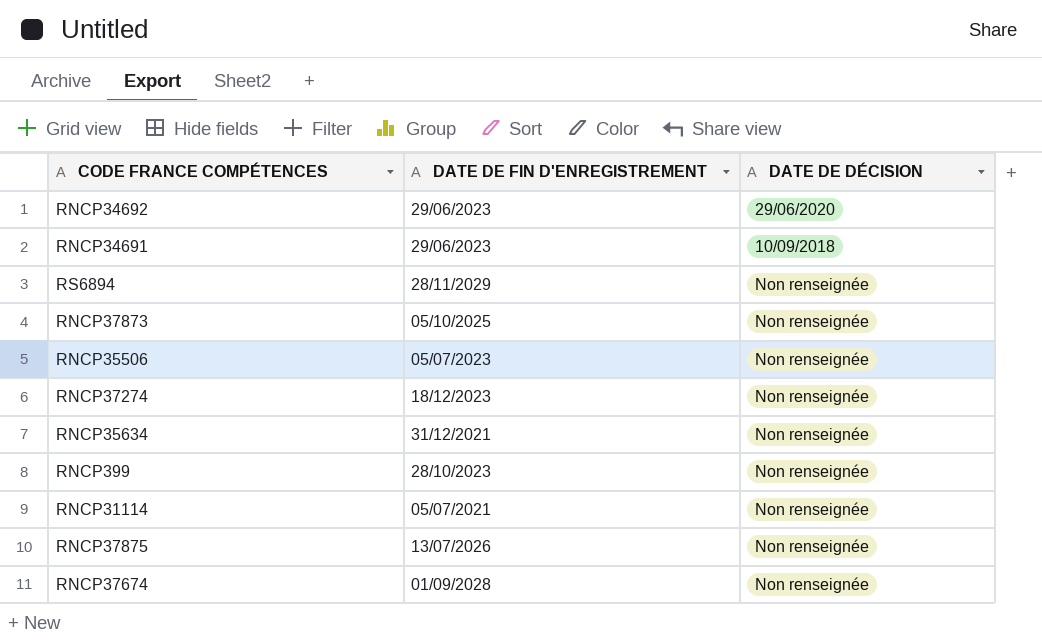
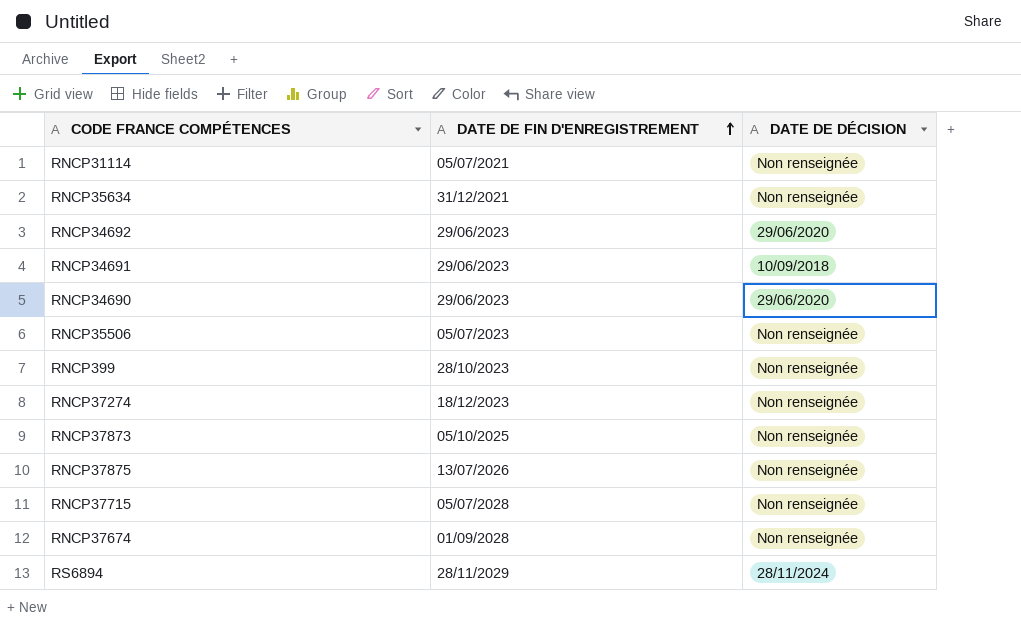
row order: none -> DATE DE FIN D'ENREGISTREMENT ascending
row RNCP34690: none -> 29/06/2023 | 29/06/2020
row RNCP37715: none -> 05/07/2028 | Non renseignée
RS6894 | DATE DE DÉCISION: Non renseignée -> 28/11/2024

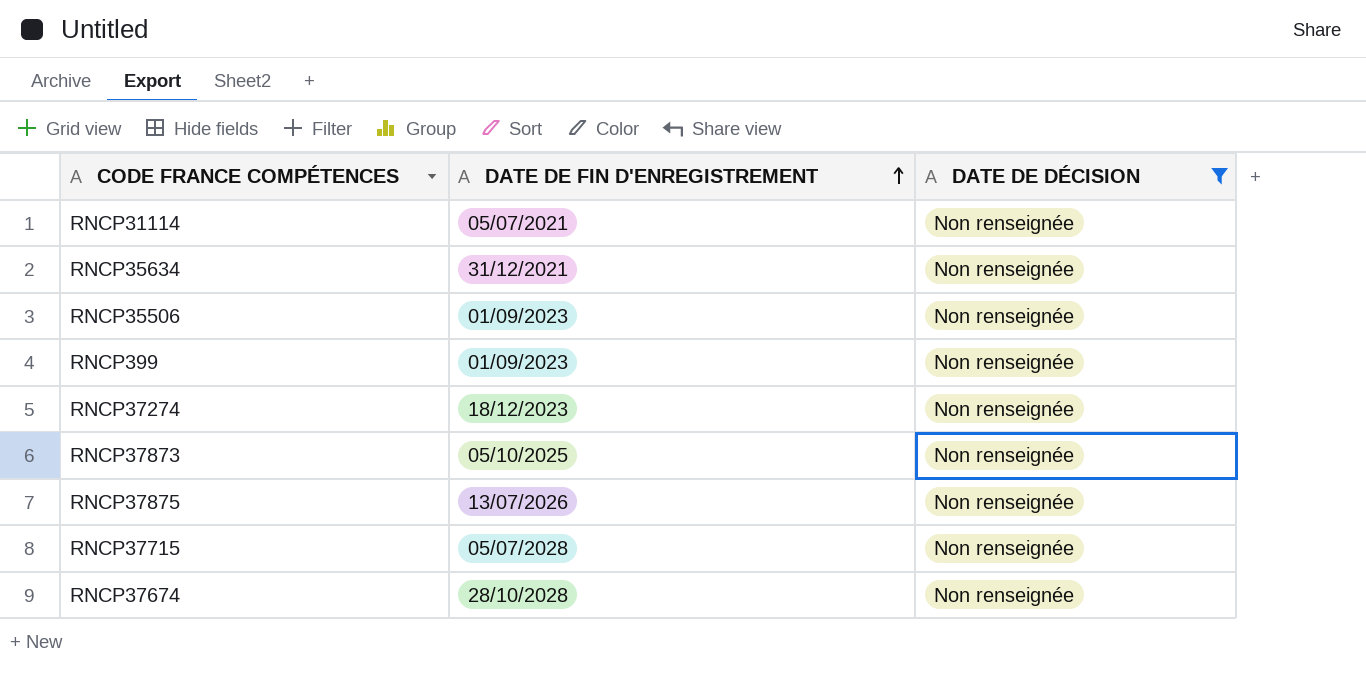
filter: none -> DATE DE DÉCISION = Non renseignée
RNCP35506 | DATE DE FIN D'ENREGISTREMENT: 05/07/2023 -> 01/09/2023
RNCP399 | DATE DE FIN D'ENREGISTREMENT: 28/10/2023 -> 01/09/2023
RNCP37674 | DATE DE FIN D'ENREGISTREMENT: 01/09/2028 -> 28/10/2028

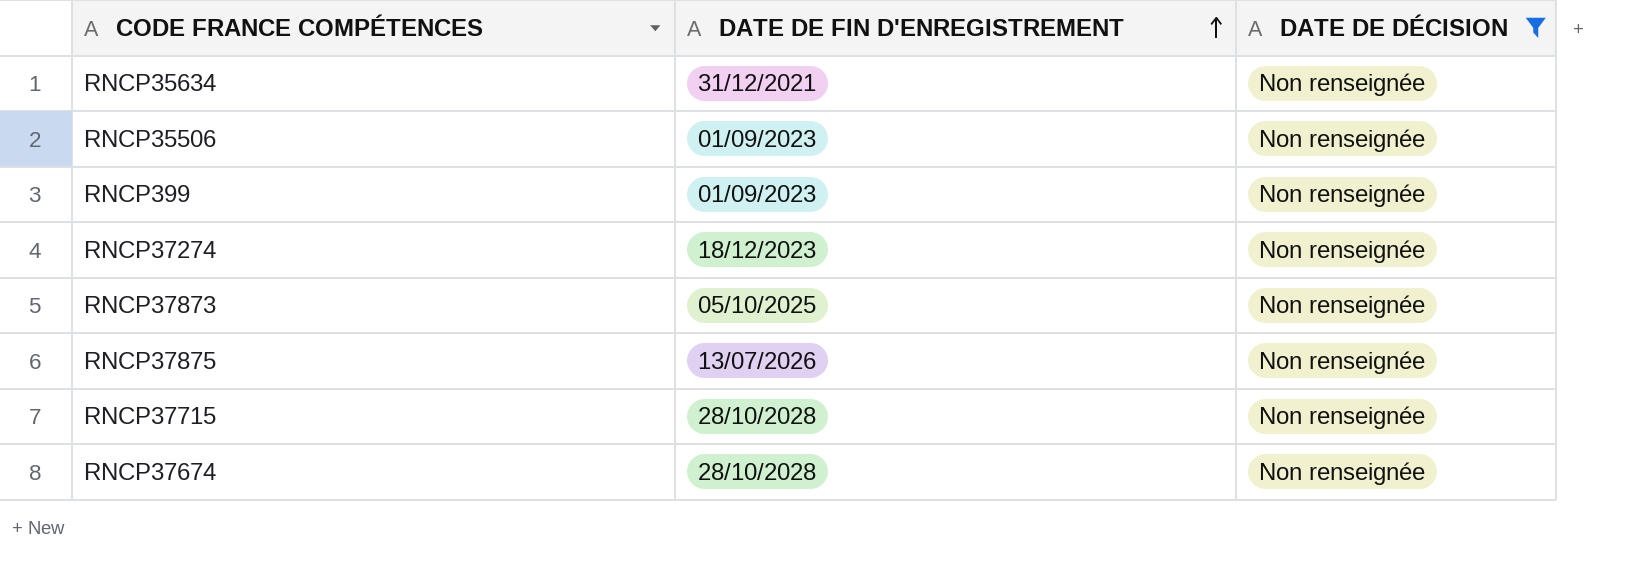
row RNCP31114: 05/07/2021 | Non renseignée -> none
RNCP37715 | DATE DE FIN D'ENREGISTREMENT: 05/07/2028 -> 28/10/2028

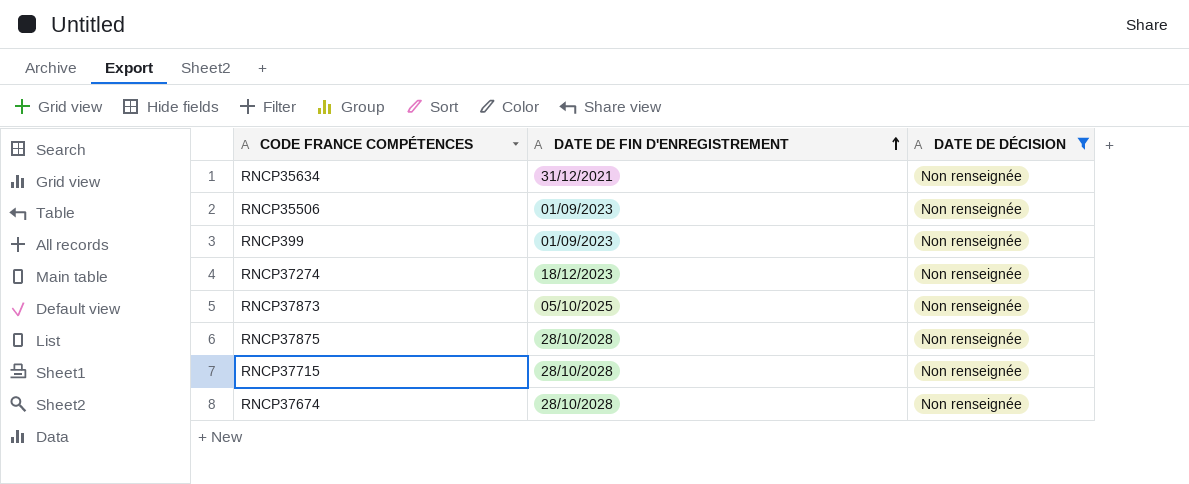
RNCP37875 | DATE DE FIN D'ENREGISTREMENT: 13/07/2026 -> 28/10/2028

